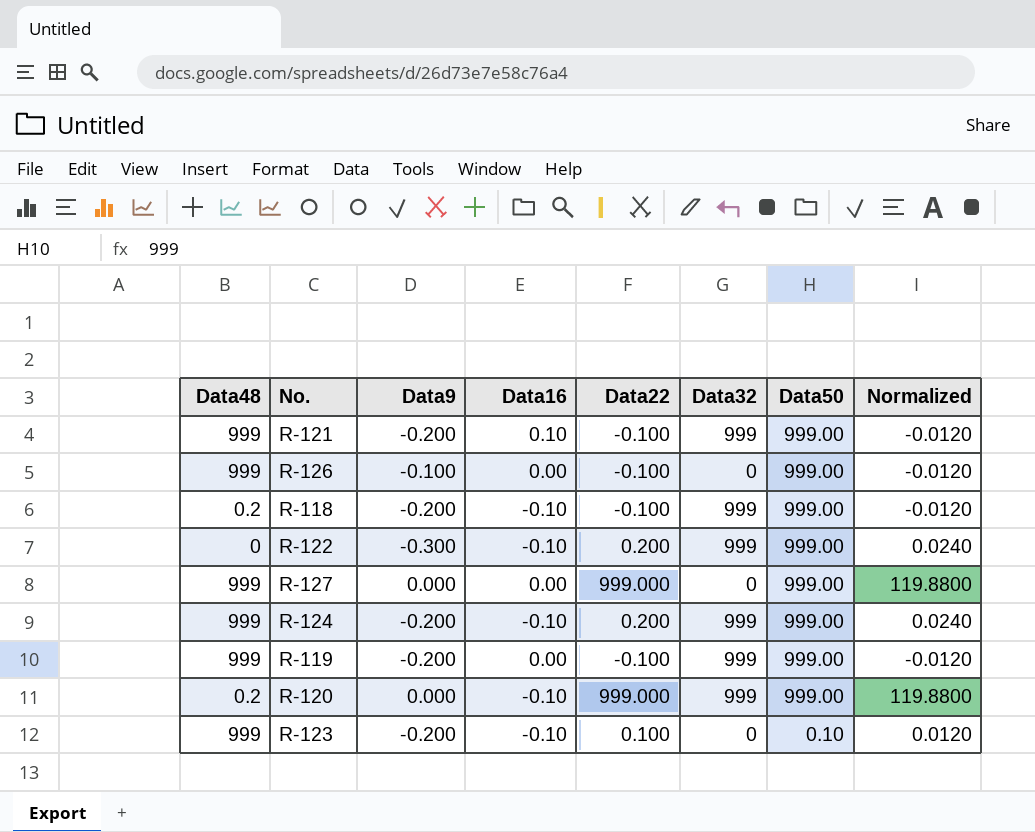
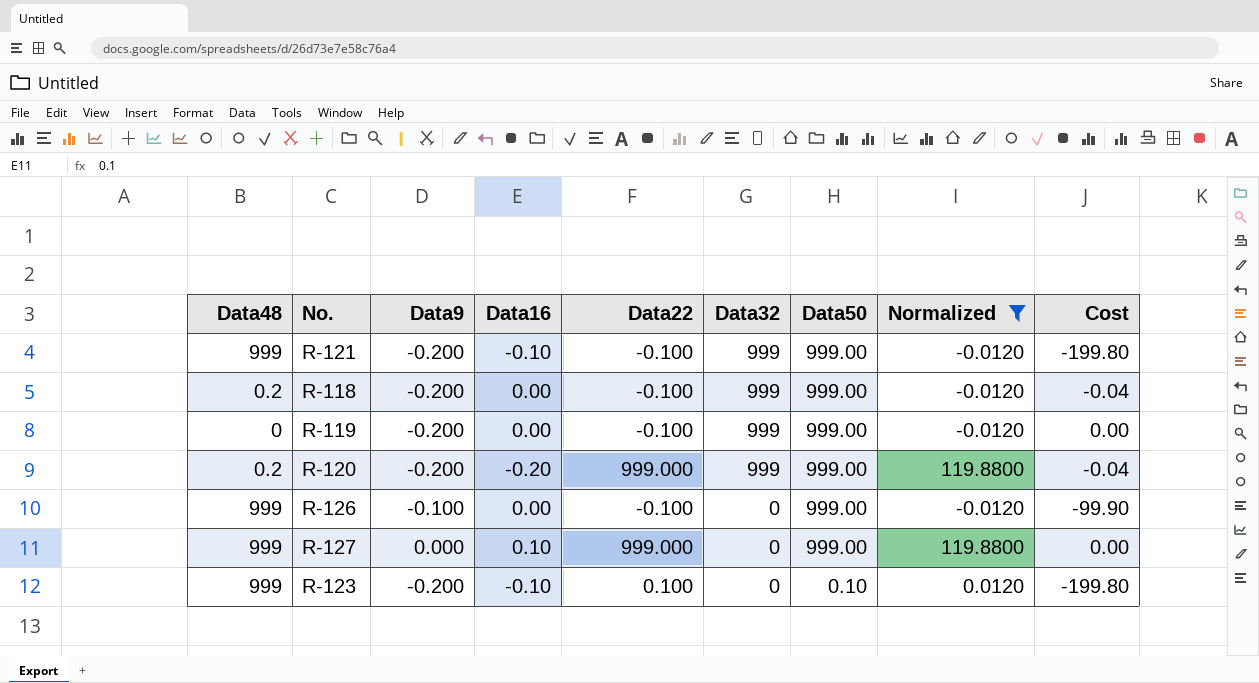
filter: none -> Normalized != 0.0240
row order: Data50 descending -> Data32 descending
column Cost | formula: none -> [Data48] * [Data9]
R-121 | Data16: 0.10 -> -0.10
R-118 | Data16: -0.10 -> 0.00
R-119 | Data48: 999 -> 0
R-120 | Data9: 0.000 -> -0.200
R-120 | Data16: -0.10 -> -0.20
R-127 | Data16: 0.00 -> 0.10

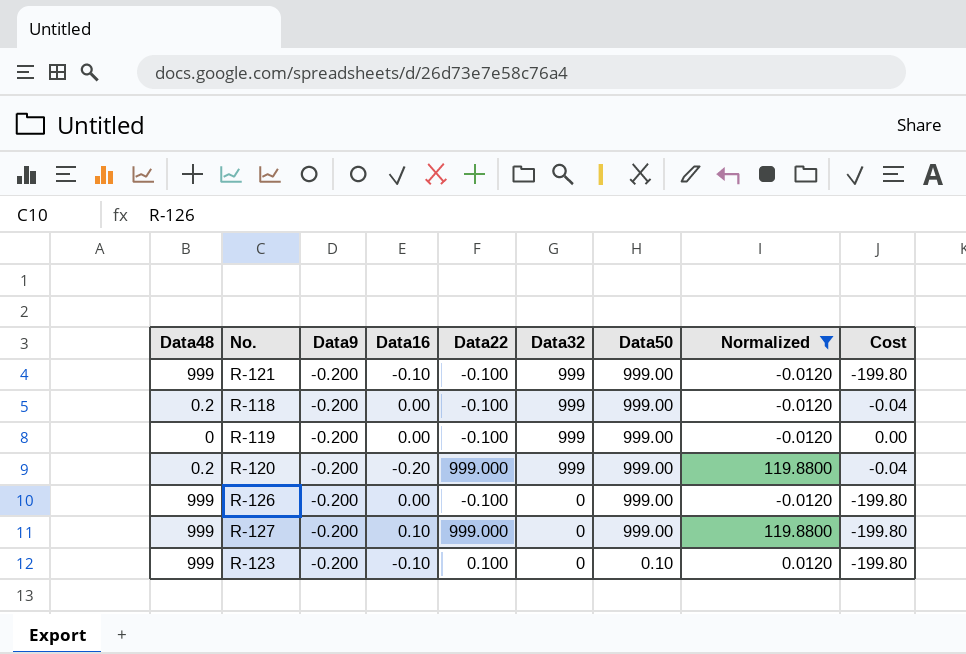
R-126 | Data9: -0.100 -> -0.200
R-126 | Cost: -99.90 -> -199.80
R-127 | Data9: 0.000 -> -0.200
R-127 | Cost: 0.00 -> -199.80

